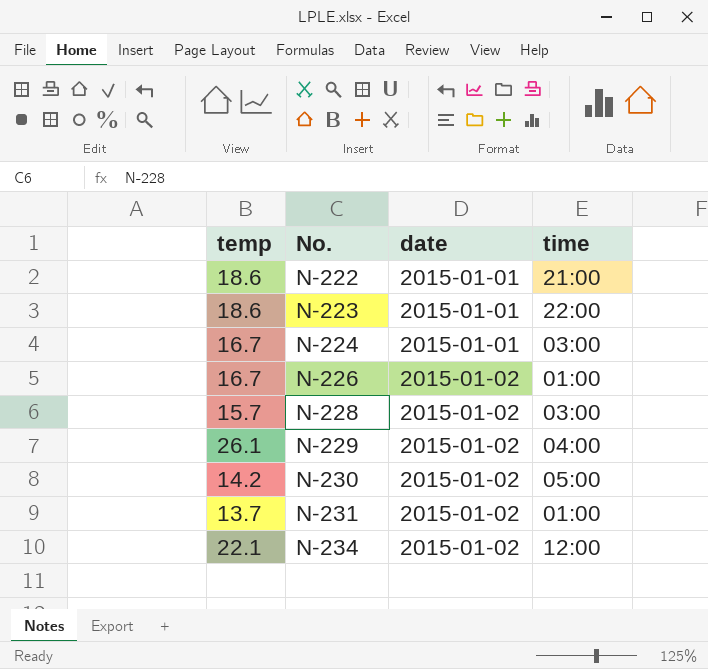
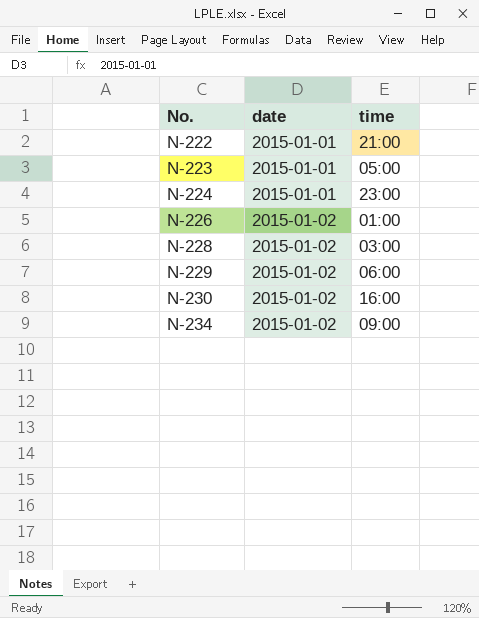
column temp | position: 1 -> none
row N-231: 13.7 | 2015-01-02 | 01:00 -> none
N-223 | time: 22:00 -> 05:00
N-224 | time: 03:00 -> 23:00
N-229 | time: 04:00 -> 06:00
N-230 | time: 05:00 -> 16:00
N-234 | time: 12:00 -> 09:00

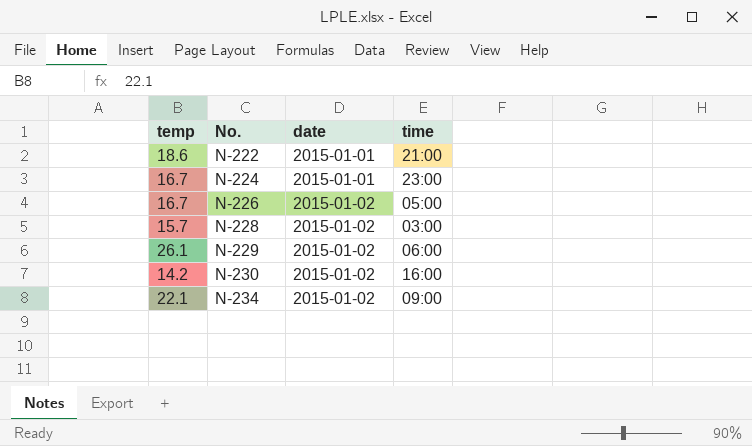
column temp | position: none -> 1
row N-223: 2015-01-01 | 05:00 -> none
N-226 | time: 01:00 -> 05:00

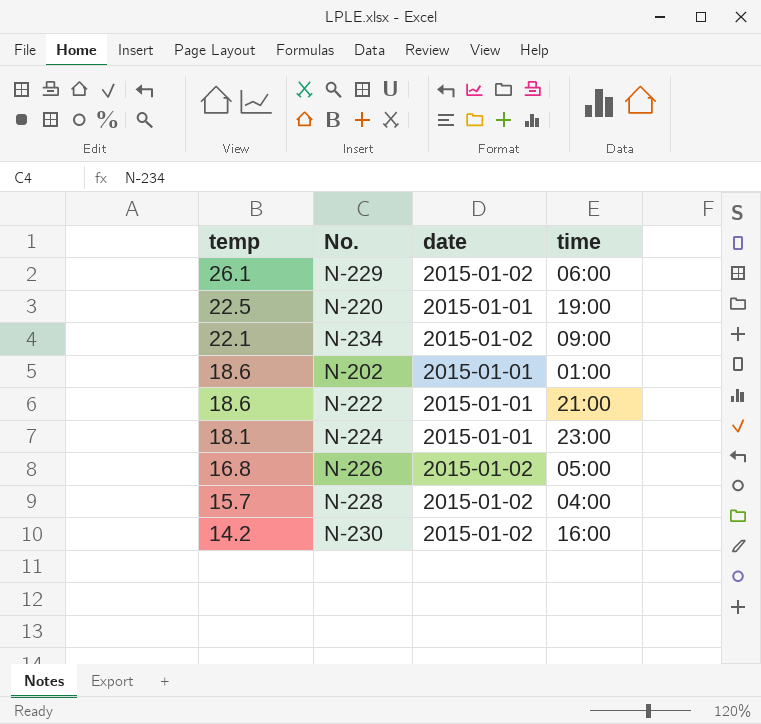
row order: No. ascending -> temp descending
row N-220: none -> 22.5 | 2015-01-01 | 19:00
row N-202: none -> 18.6 | 2015-01-01 | 01:00
N-224 | temp: 16.7 -> 18.1
N-226 | temp: 16.7 -> 16.8
N-228 | time: 03:00 -> 04:00

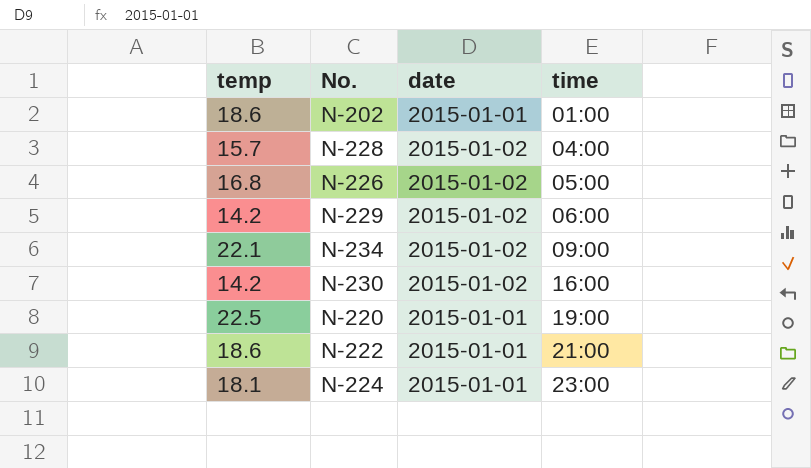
row order: temp descending -> time ascending
N-229 | temp: 26.1 -> 14.2

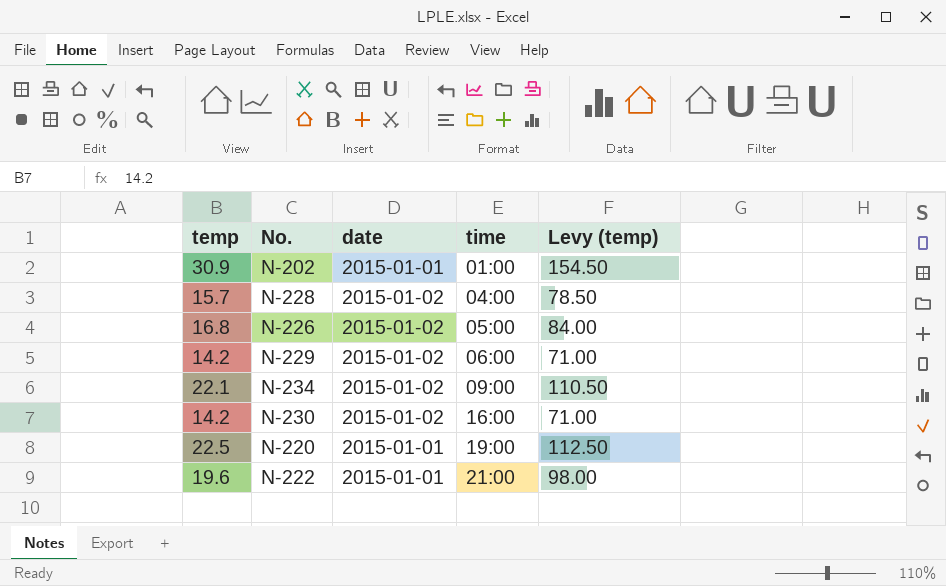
column Levy (temp) | formula: none -> [temp] * 5
row N-224: 18.1 | 2015-01-01 | 23:00 -> none
N-202 | temp: 18.6 -> 30.9
N-222 | temp: 18.6 -> 19.6

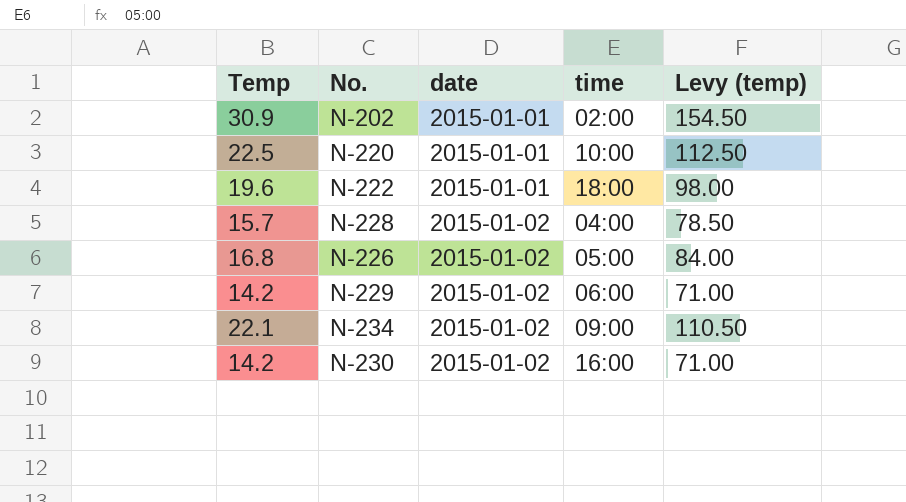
row order: time ascending -> date ascending
column name: temp -> Temp
N-202 | time: 01:00 -> 02:00
N-220 | time: 19:00 -> 10:00
N-222 | time: 21:00 -> 18:00

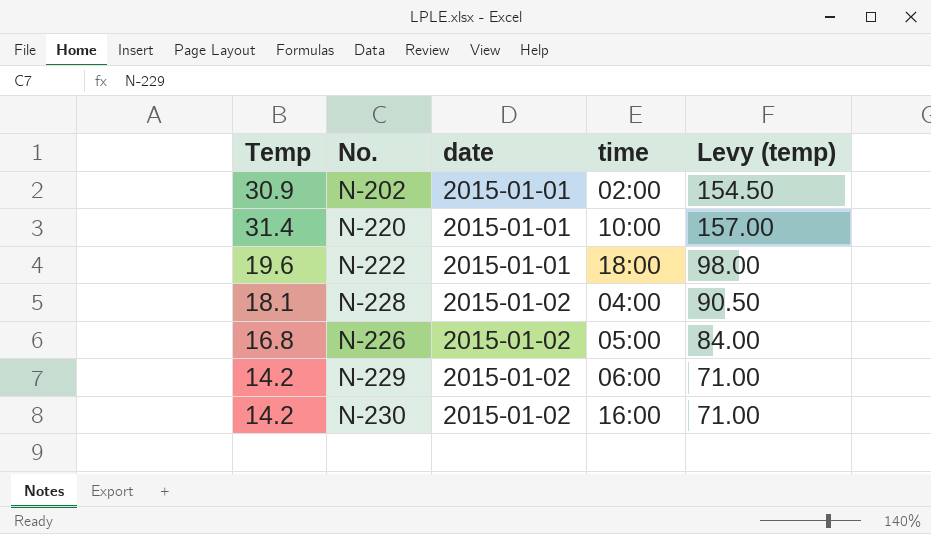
row N-234: 22.1 | 2015-01-02 | 09:00 | 110.50 -> none
N-220 | Temp: 22.5 -> 31.4
N-220 | Levy (temp): 112.50 -> 157.00
N-228 | Temp: 15.7 -> 18.1
N-228 | Levy (temp): 78.50 -> 90.50

